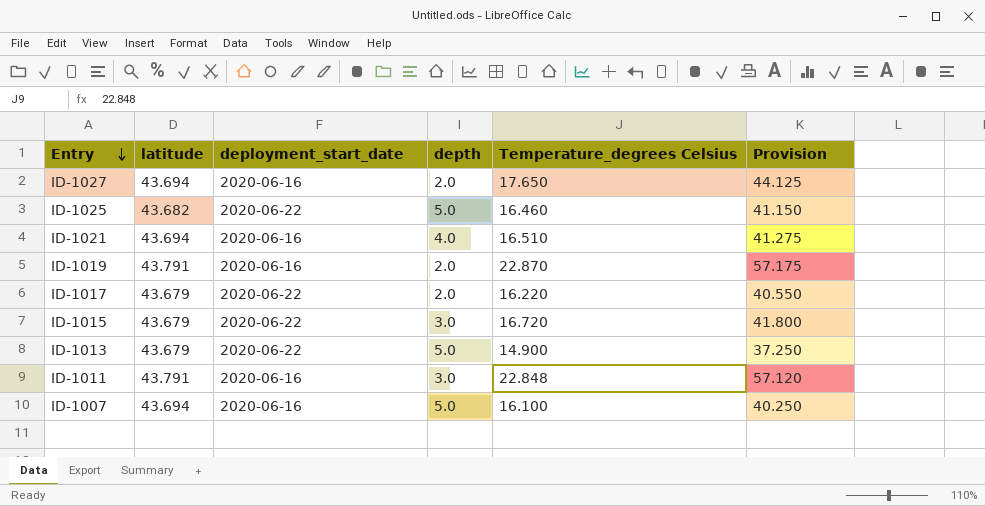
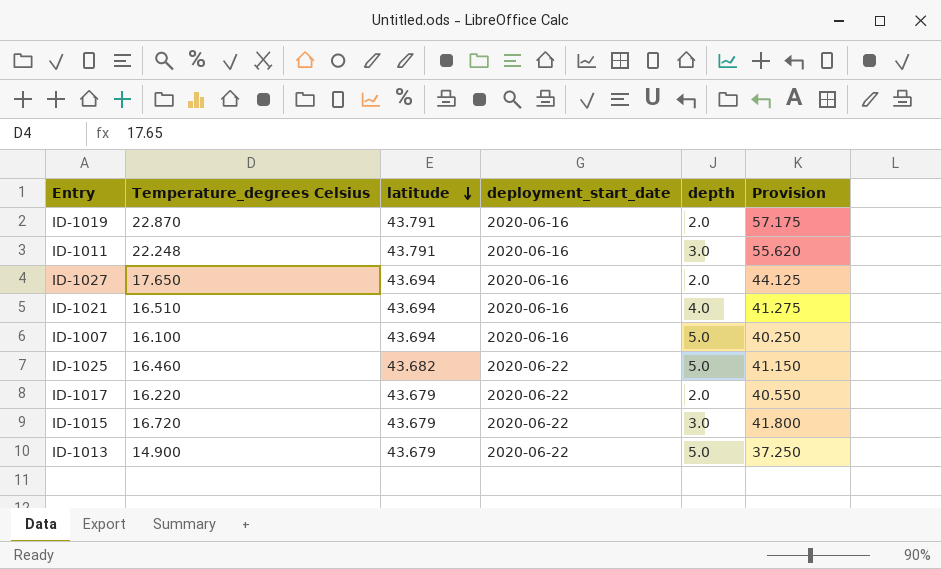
row order: Entry descending -> latitude descending
column Temperature_degrees Celsius | position: 5 -> 2
ID-1011 | Temperature_degrees Celsius: 22.848 -> 22.248
ID-1011 | Provision: 57.120 -> 55.620

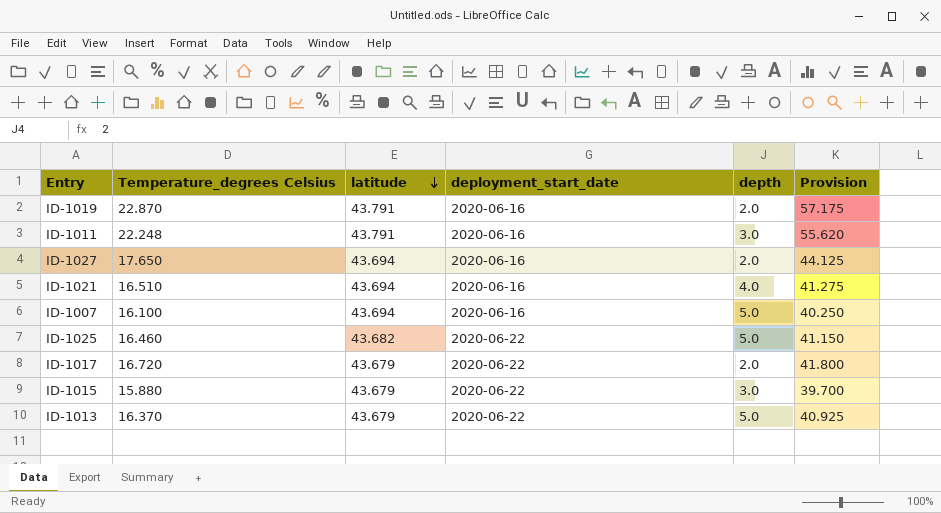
ID-1017 | Temperature_degrees Celsius: 16.220 -> 16.720
ID-1017 | Provision: 40.550 -> 41.800
ID-1015 | Temperature_degrees Celsius: 16.720 -> 15.880
ID-1015 | Provision: 41.800 -> 39.700
ID-1013 | Temperature_degrees Celsius: 14.900 -> 16.370
ID-1013 | Provision: 37.250 -> 40.925

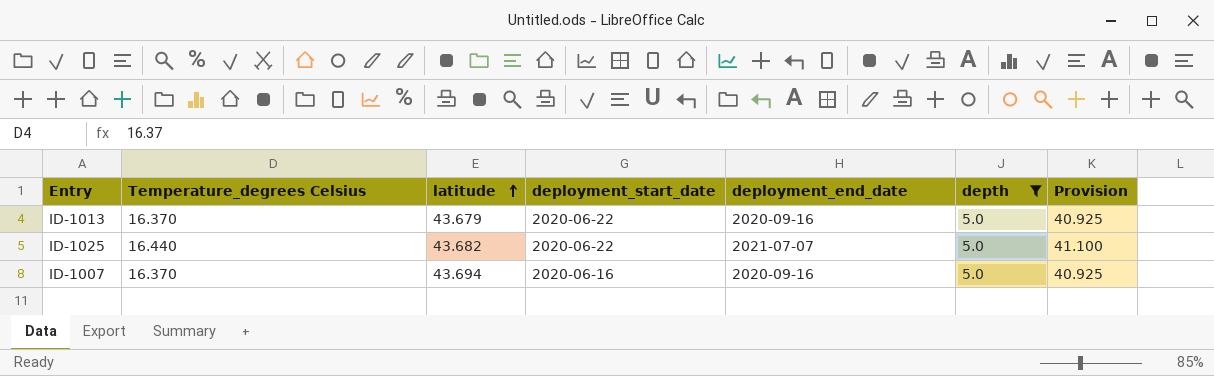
filter: none -> depth = 5.0
row order: latitude descending -> latitude ascending
column deployment_end_date | position: none -> 5
ID-1025 | Temperature_degrees Celsius: 16.460 -> 16.440
ID-1025 | Provision: 41.150 -> 41.100
ID-1007 | Temperature_degrees Celsius: 16.100 -> 16.370
ID-1007 | Provision: 40.250 -> 40.925

